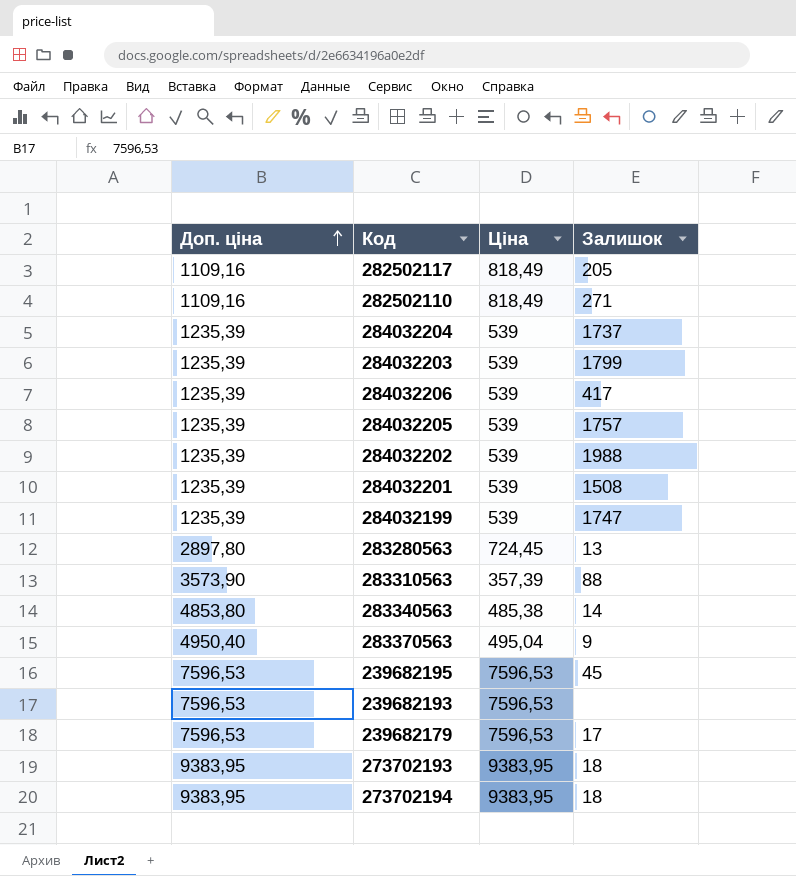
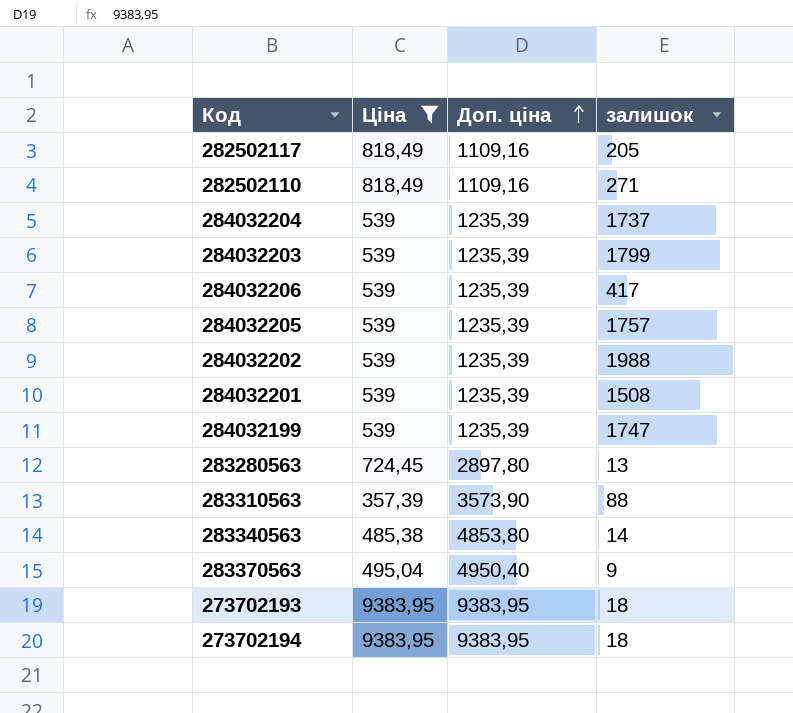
filter: none -> Ціна != 7596,53
column Доп. ціна | position: 1 -> 3
column name: Залишок -> залишок

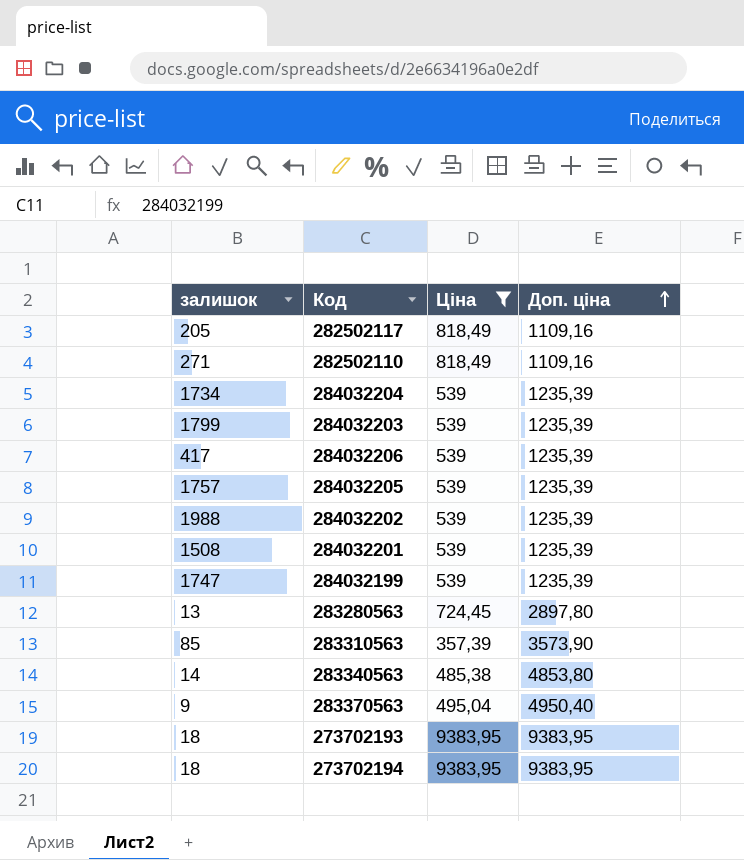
column залишок | position: 4 -> 1
284032204 | залишок: 1737 -> 1734
283310563 | залишок: 88 -> 85

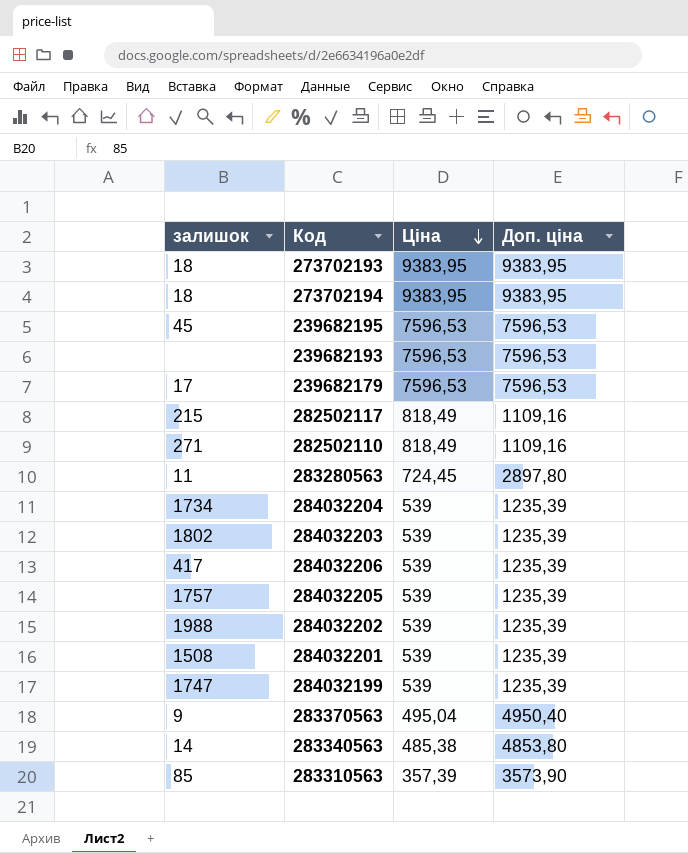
filter: Ціна != 7596,53 -> none
row order: Доп. ціна ascending -> Ціна descending
282502117 | залишок: 205 -> 215
283280563 | залишок: 13 -> 11
284032203 | залишок: 1799 -> 1802

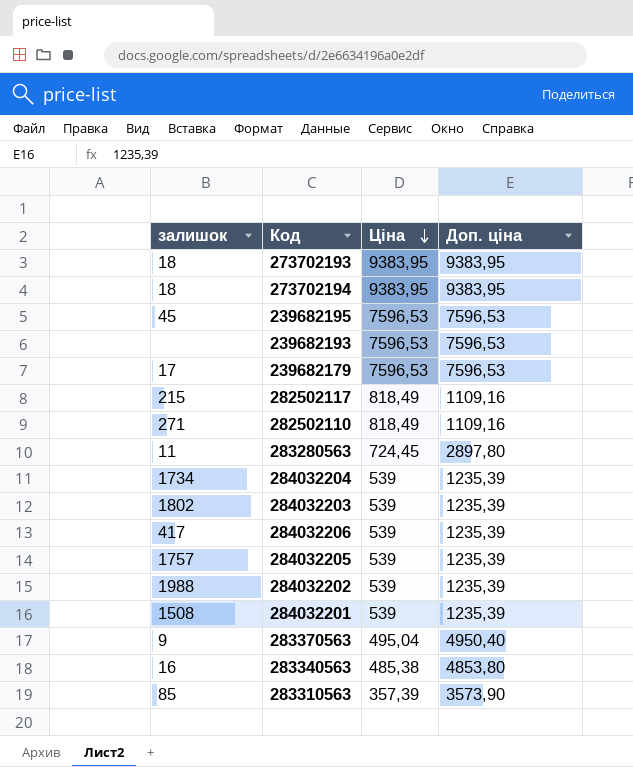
row 284032199: 1747 | 539 | 1235,39 -> none
283340563 | залишок: 14 -> 16

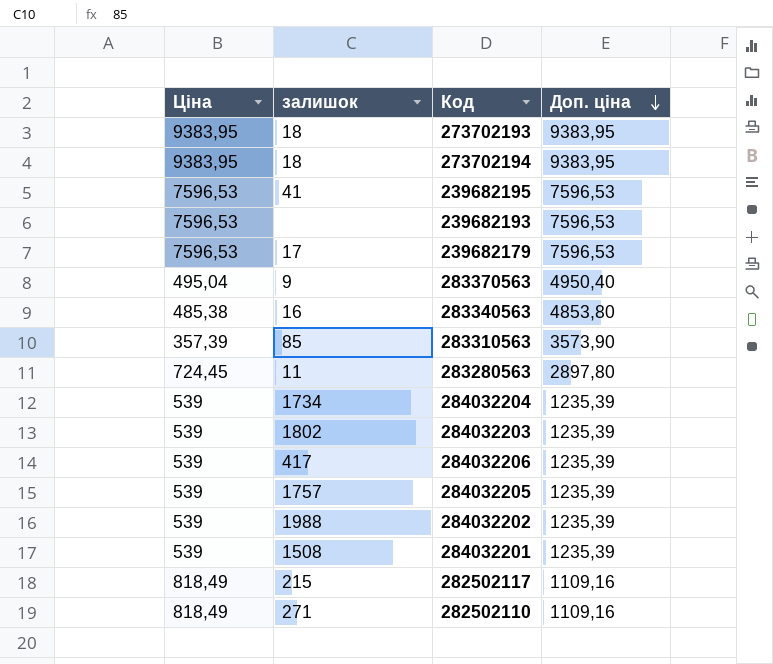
row order: Ціна descending -> Доп. ціна descending
column Ціна | position: 3 -> 1
239682195 | залишок: 45 -> 41

